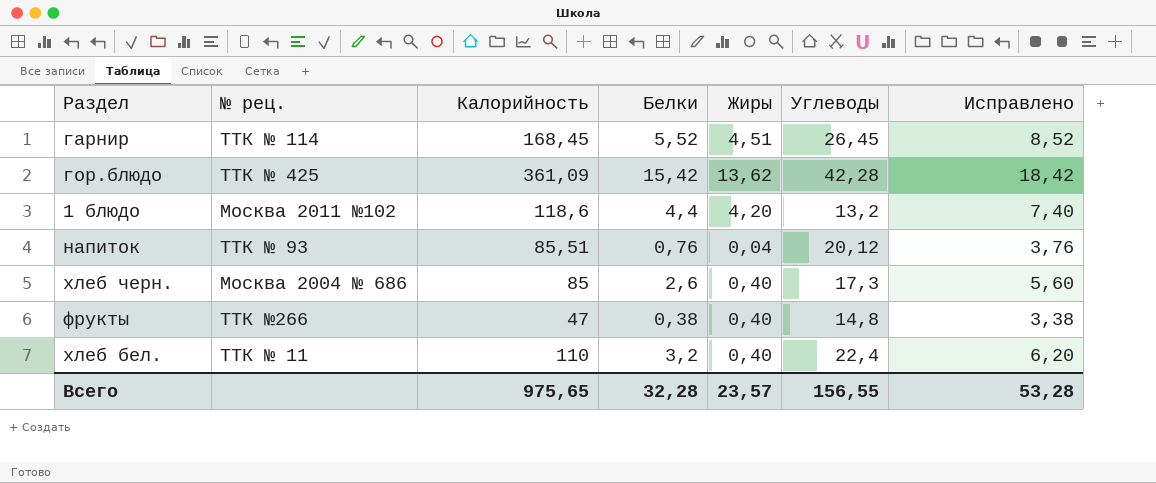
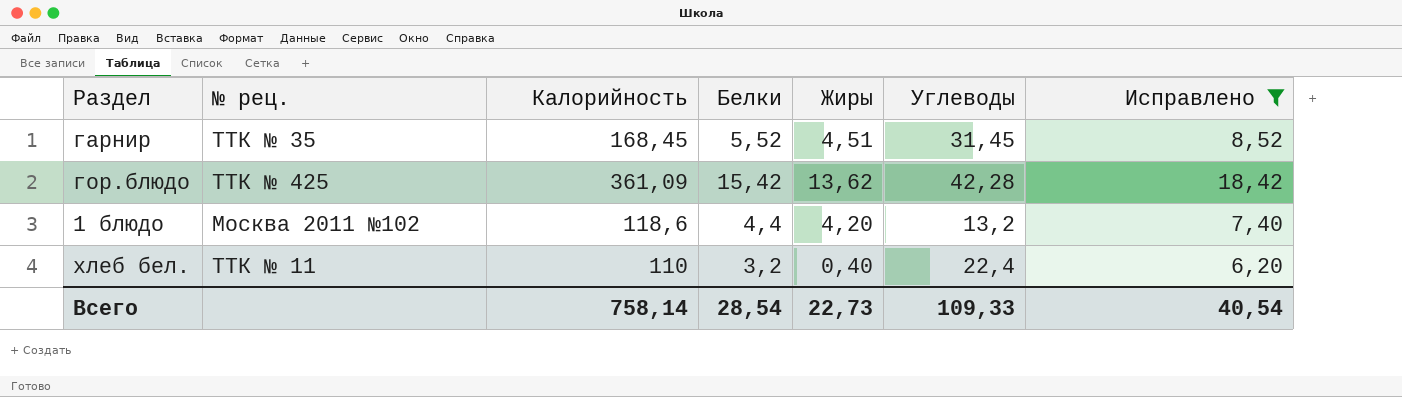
filter: none -> Исправлено >= 6,20
гарнир | № рец.: ТТК № 114 -> ТТК № 35
гарнир | Углеводы: 26,45 -> 31,45
Всего | Калорийность: 975,65 -> 758,14
Всего | Белки: 32,28 -> 28,54
Всего | Жиры: 23,57 -> 22,73
Всего | Углеводы: 156,55 -> 109,33
Всего | Исправлено: 53,28 -> 40,54

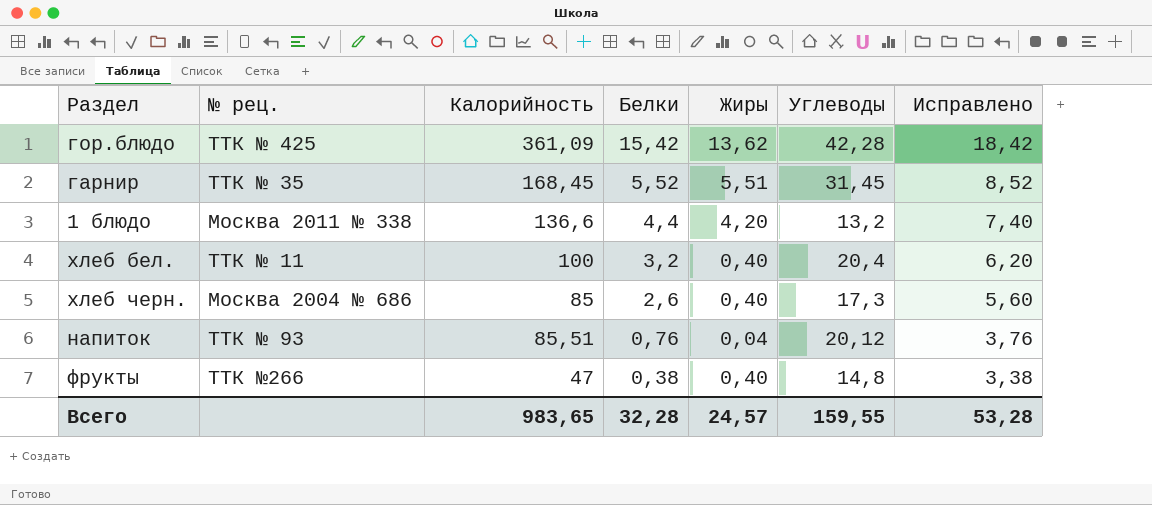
filter: Исправлено >= 6,20 -> none
row order: none -> Белки descending
гарнир | Жиры: 4,51 -> 5,51
1 блюдо | № рец.: Москва 2011 №102 -> Москва 2011 № 338
1 блюдо | Калорийность: 118,6 -> 136,6
хлеб бел. | Калорийность: 110 -> 100
хлеб бел. | Углеводы: 22,4 -> 20,4
Всего | Калорийность: 758,14 -> 983,65
Всего | Белки: 28,54 -> 32,28
Всего | Жиры: 22,73 -> 24,57
Всего | Углеводы: 109,33 -> 159,55
Всего | Исправлено: 40,54 -> 53,28

